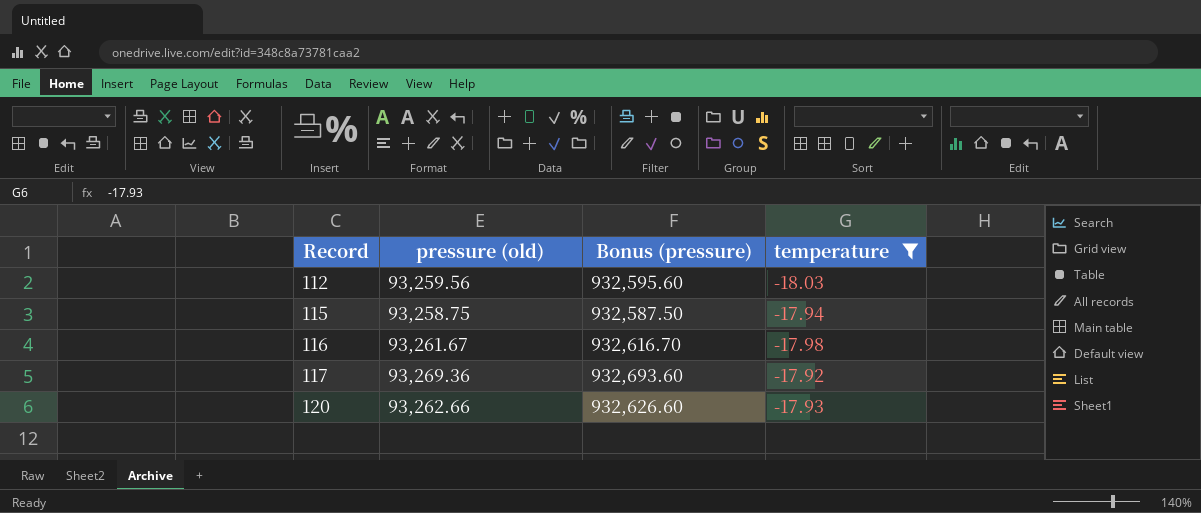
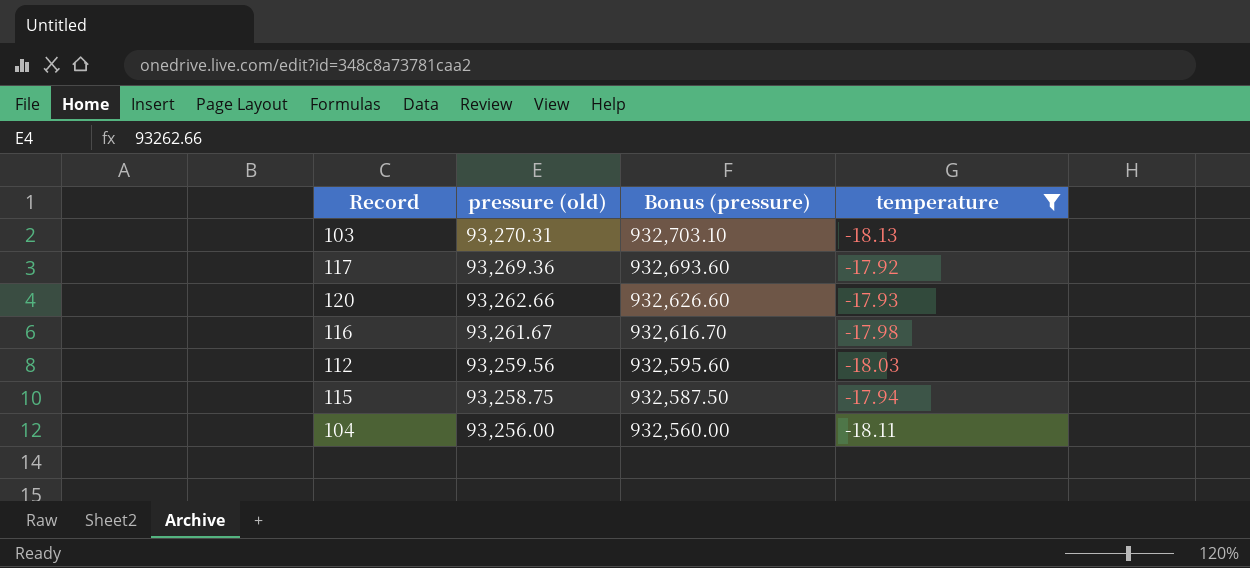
row order: Record ascending -> pressure (old) descending
row 103: none -> 93,270.31 | 932,703.10 | -18.13
row 104: none -> 93,256.00 | 932,560.00 | -18.11

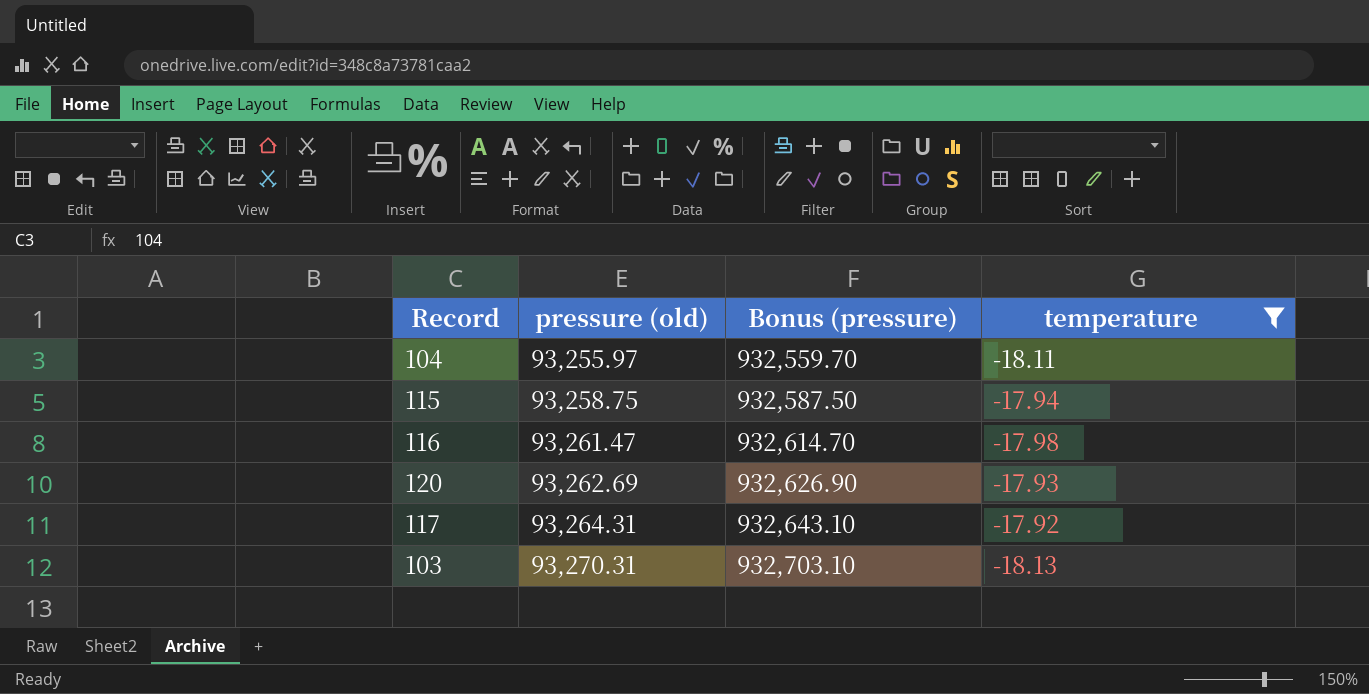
row order: pressure (old) descending -> pressure (old) ascending
row 112: 93,259.56 | 932,595.60 | -18.03 -> none
104 | pressure (old): 93,256.00 -> 93,255.97
104 | Bonus (pressure): 932,560.00 -> 932,559.70
116 | pressure (old): 93,261.67 -> 93,261.47
116 | Bonus (pressure): 932,616.70 -> 932,614.70
120 | pressure (old): 93,262.66 -> 93,262.69
120 | Bonus (pressure): 932,626.60 -> 932,626.90
117 | pressure (old): 93,269.36 -> 93,264.31
117 | Bonus (pressure): 932,693.60 -> 932,643.10

